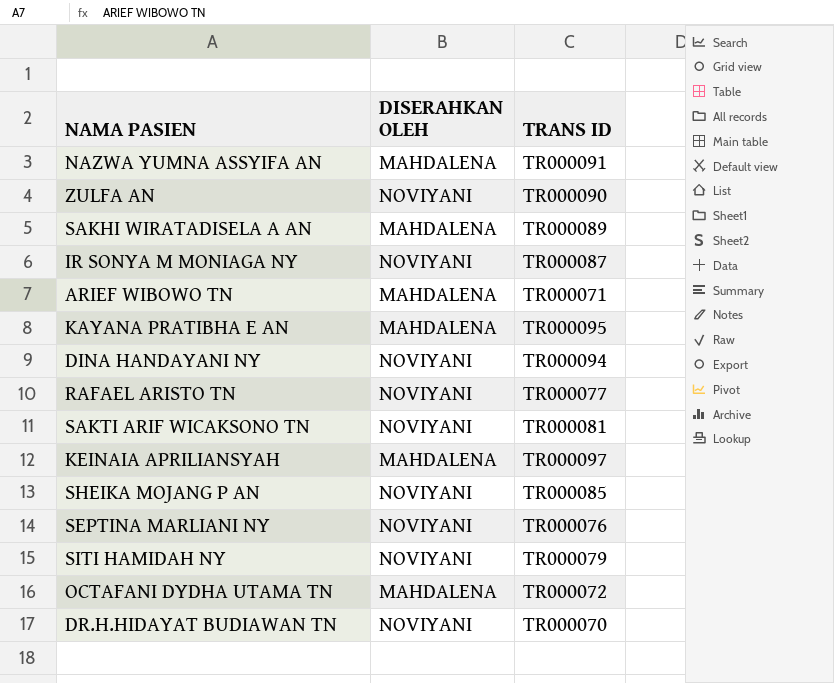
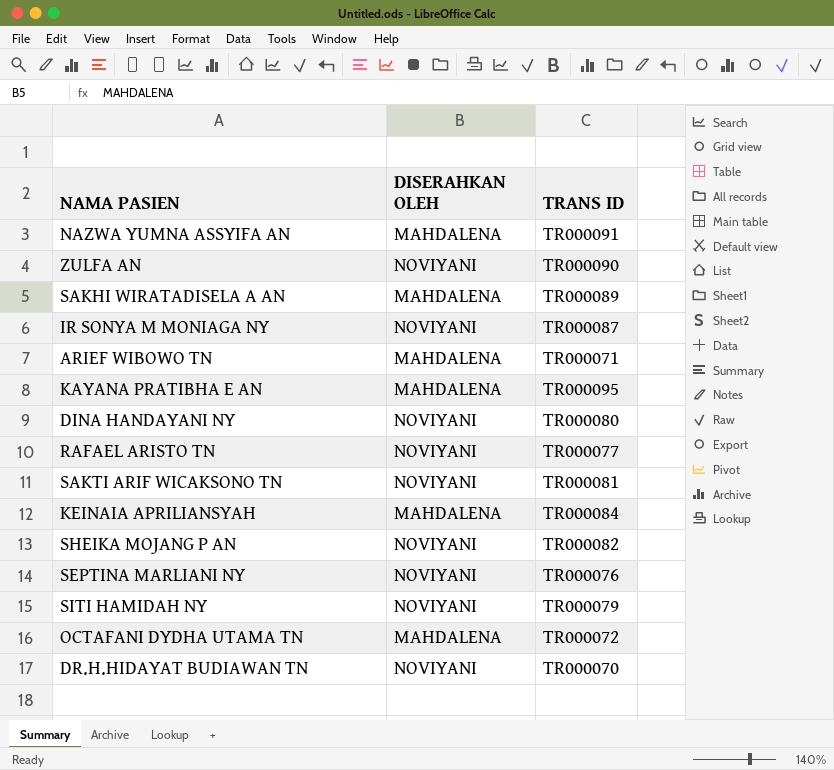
DINA HANDAYANI NY | TRANS ID: TR000094 -> TR000080
KEINAIA APRILIANSYAH | TRANS ID: TR000097 -> TR000084
SHEIKA MOJANG P AN | TRANS ID: TR000085 -> TR000082

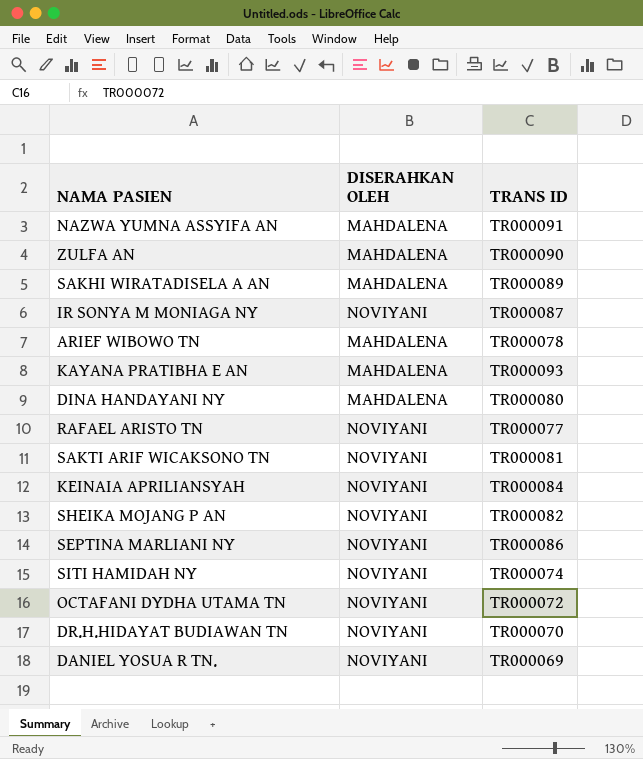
ZULFA AN | DISERAHKAN OLEH: NOVIYANI -> MAHDALENA
ARIEF WIBOWO TN | TRANS ID: TR000071 -> TR000078
KAYANA PRATIBHA E AN | TRANS ID: TR000095 -> TR000093
DINA HANDAYANI NY | DISERAHKAN OLEH: NOVIYANI -> MAHDALENA
KEINAIA APRILIANSYAH | DISERAHKAN OLEH: MAHDALENA -> NOVIYANI
SEPTINA MARLIANI NY | TRANS ID: TR000076 -> TR000086
SITI HAMIDAH NY | TRANS ID: TR000079 -> TR000074
OCTAFANI DYDHA UTAMA TN | DISERAHKAN OLEH: MAHDALENA -> NOVIYANI
row DANIEL YOSUA R TN.: none -> NOVIYANI | TR000069

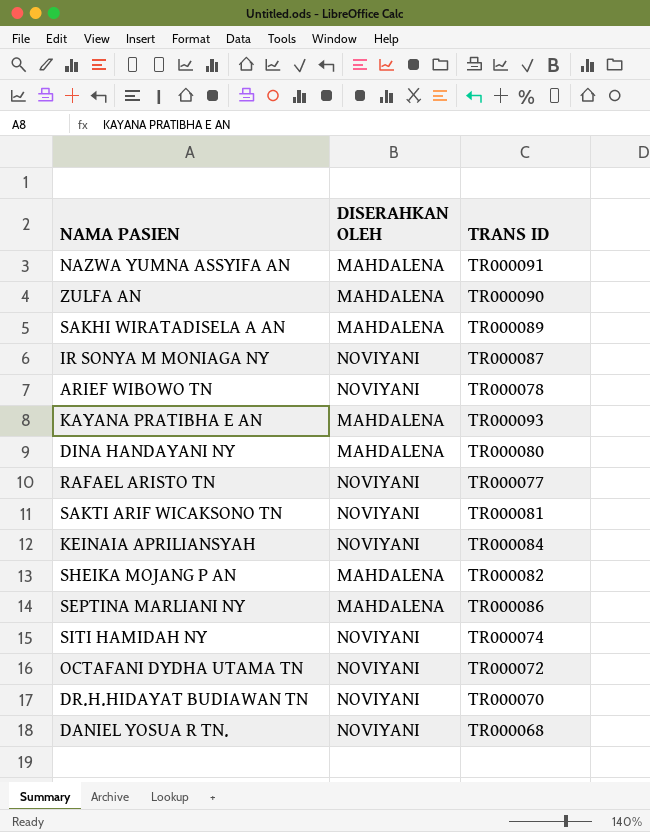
ARIEF WIBOWO TN | DISERAHKAN OLEH: MAHDALENA -> NOVIYANI
SHEIKA MOJANG P AN | DISERAHKAN OLEH: NOVIYANI -> MAHDALENA
SEPTINA MARLIANI NY | DISERAHKAN OLEH: NOVIYANI -> MAHDALENA
DANIEL YOSUA R TN. | TRANS ID: TR000069 -> TR000068

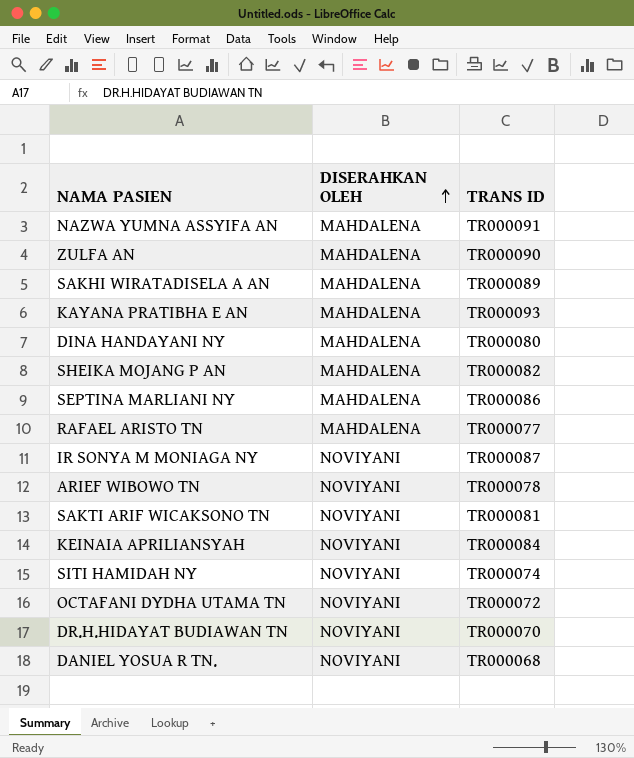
row order: none -> DISERAHKAN OLEH ascending
RAFAEL ARISTO TN | DISERAHKAN OLEH: NOVIYANI -> MAHDALENA

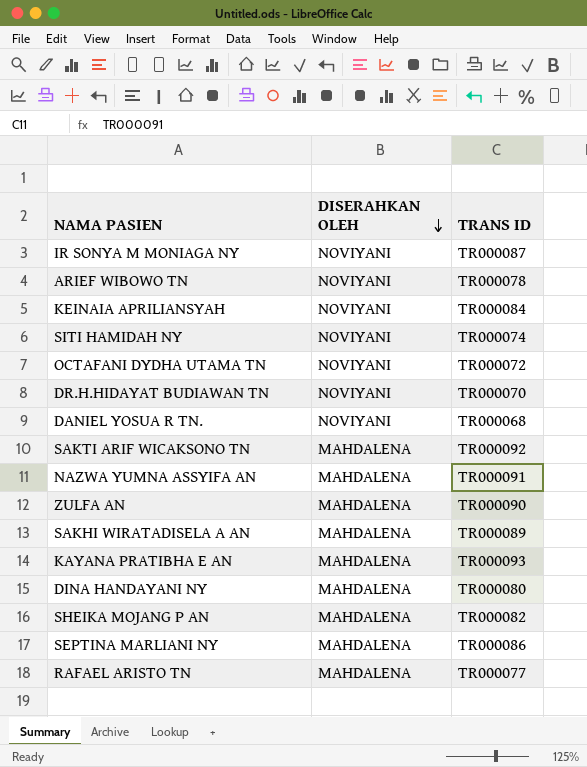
row order: DISERAHKAN OLEH ascending -> DISERAHKAN OLEH descending
SAKTI ARIF WICAKSONO TN | DISERAHKAN OLEH: NOVIYANI -> MAHDALENA
SAKTI ARIF WICAKSONO TN | TRANS ID: TR000081 -> TR000092

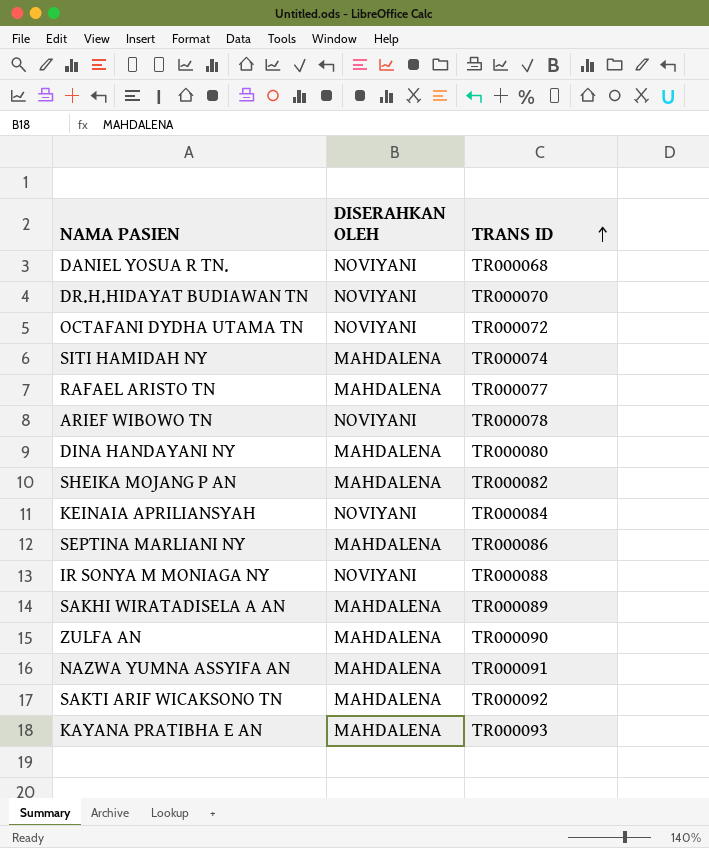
row order: DISERAHKAN OLEH descending -> TRANS ID ascending
SITI HAMIDAH NY | DISERAHKAN OLEH: NOVIYANI -> MAHDALENA
IR SONYA M MONIAGA NY | TRANS ID: TR000087 -> TR000088

